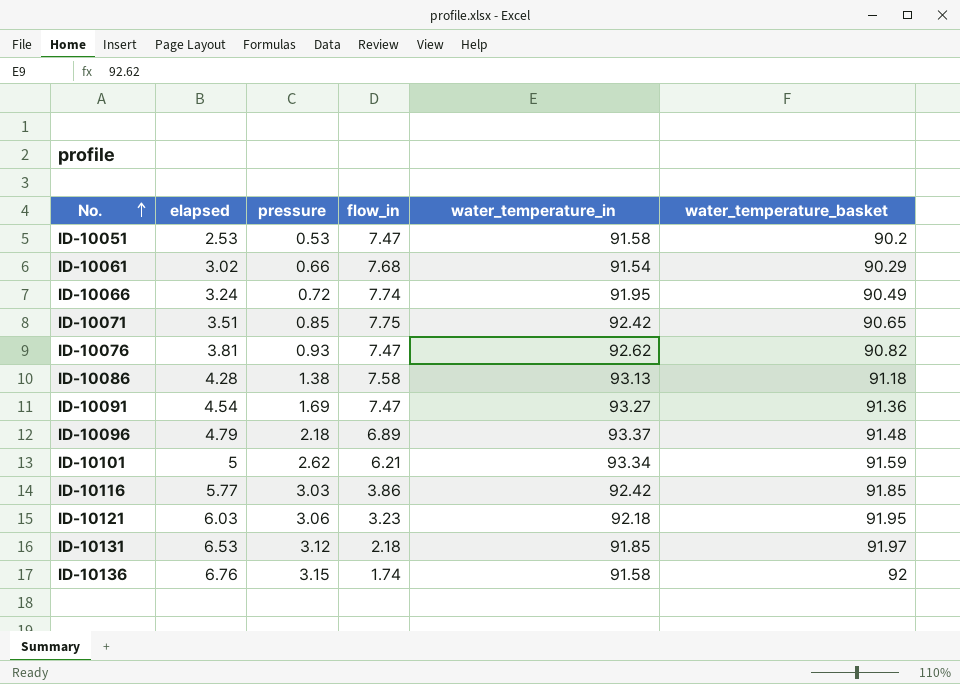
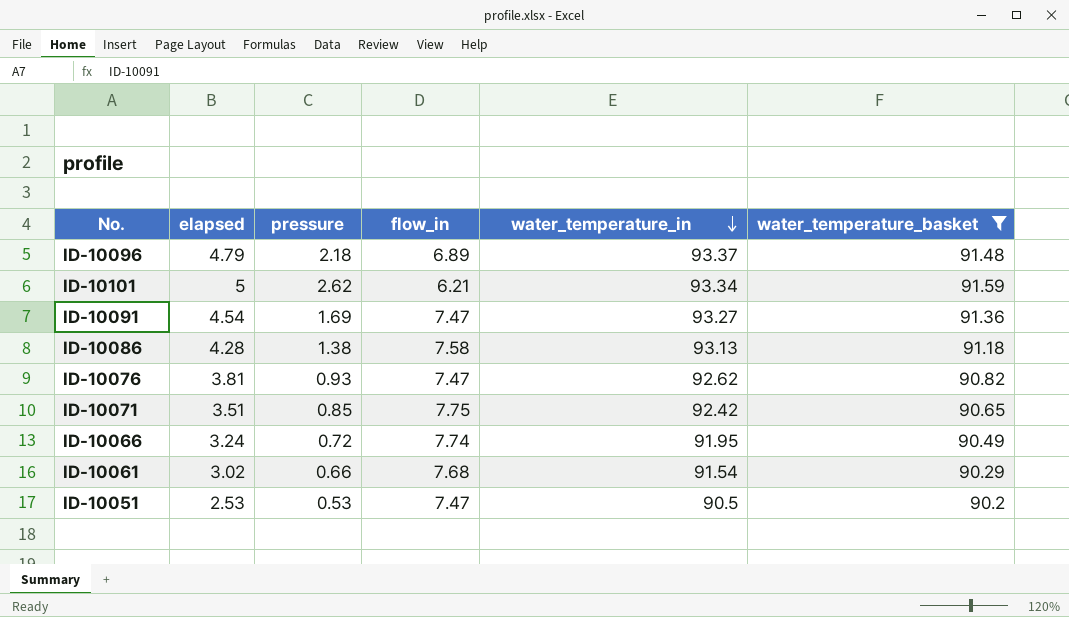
filter: none -> water_temperature_basket <= 91.59
row order: No. ascending -> water_temperature_in descending
ID-10051 | water_temperature_in: 91.58 -> 90.5

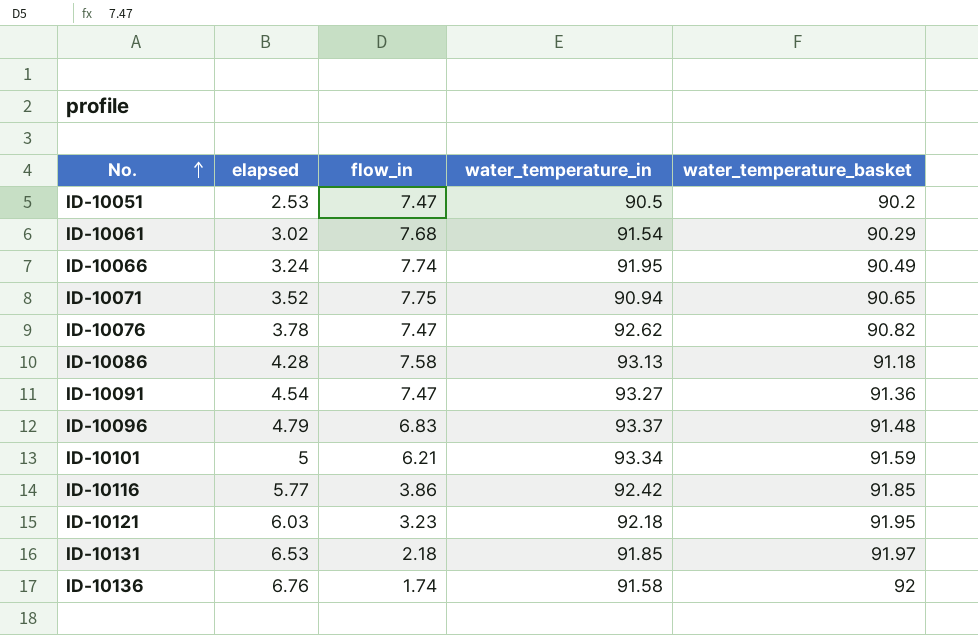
filter: water_temperature_basket <= 91.59 -> none
row order: water_temperature_in descending -> No. ascending
column pressure | position: 3 -> none
ID-10071 | elapsed: 3.51 -> 3.52
ID-10071 | water_temperature_in: 92.42 -> 90.94
ID-10076 | elapsed: 3.81 -> 3.78
ID-10096 | flow_in: 6.89 -> 6.83

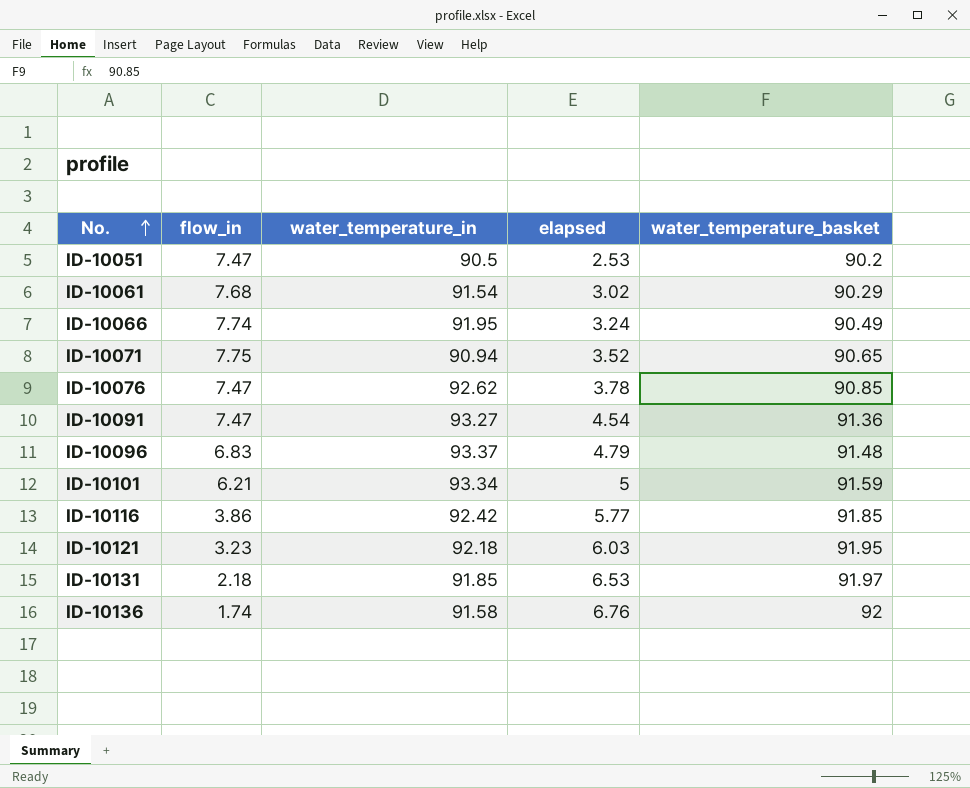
column elapsed | position: 2 -> 4
row ID-10086: 4.28 | 7.58 | 93.13 | 91.18 -> none
ID-10076 | water_temperature_basket: 90.82 -> 90.85

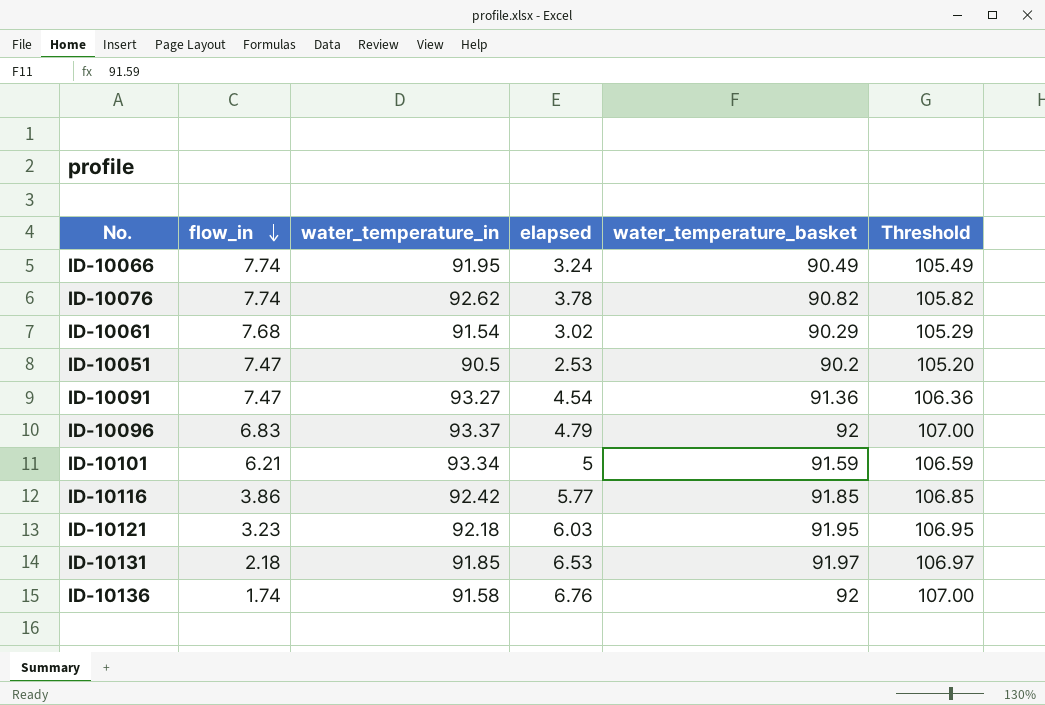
row order: No. ascending -> flow_in descending
column Threshold | formula: none -> [water_temperature_basket] + 15
row ID-10071: 7.75 | 90.94 | 3.52 | 90.65 -> none
ID-10076 | flow_in: 7.47 -> 7.74
ID-10076 | water_temperature_basket: 90.85 -> 90.82
ID-10096 | water_temperature_basket: 91.48 -> 92

